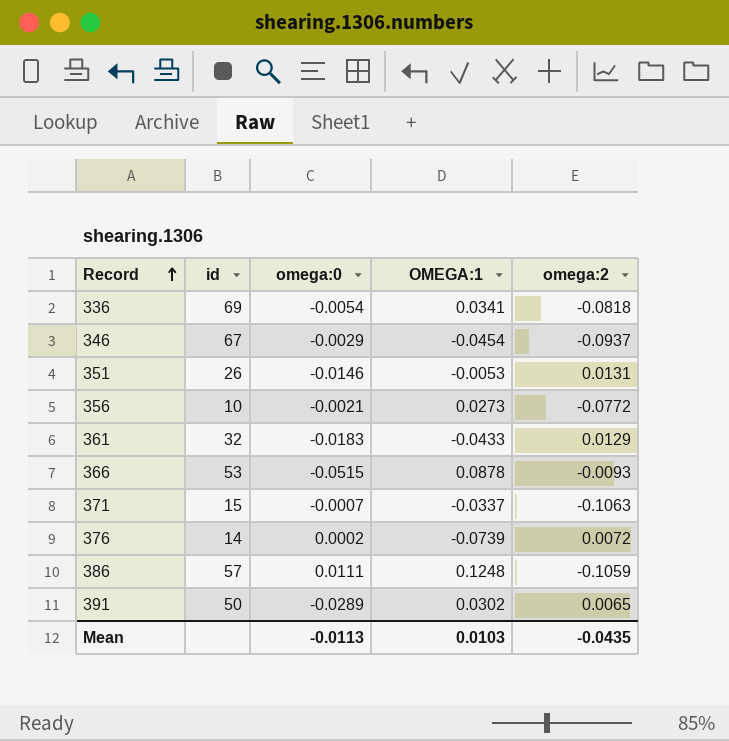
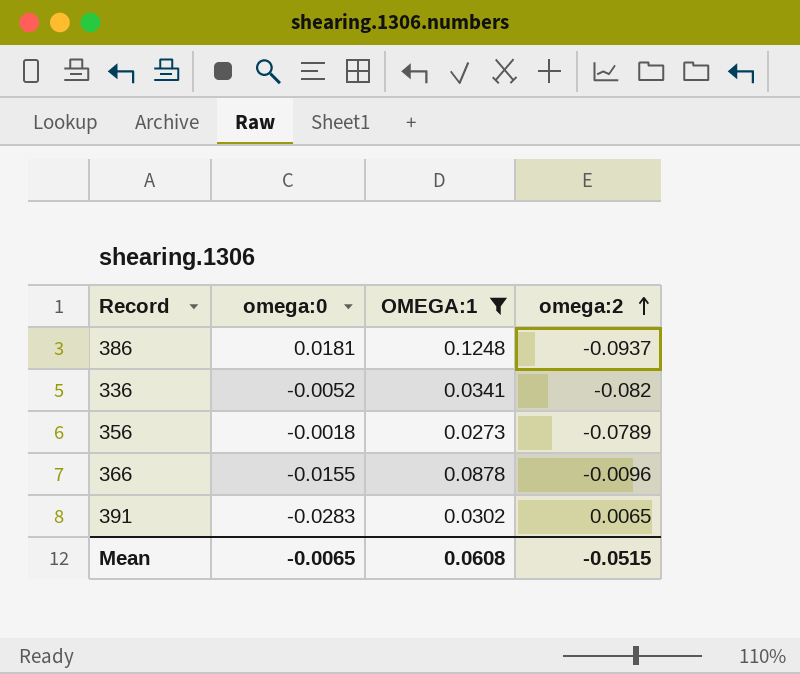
filter: none -> OMEGA:1 >= 0.0273
row order: Record ascending -> omega:2 ascending
column id | position: 2 -> none
386 | omega:0: 0.0111 -> 0.0181
386 | omega:2: -0.1059 -> -0.0937
336 | omega:0: -0.0054 -> -0.0052
336 | omega:2: -0.0818 -> -0.082
356 | omega:0: -0.0021 -> -0.0018
356 | omega:2: -0.0772 -> -0.0789
366 | omega:0: -0.0515 -> -0.0155
366 | omega:2: -0.0093 -> -0.0096
391 | omega:0: -0.0289 -> -0.0283
Mean | omega:0: -0.0113 -> -0.0065
Mean | OMEGA:1: 0.0103 -> 0.0608
Mean | omega:2: -0.0435 -> -0.0515

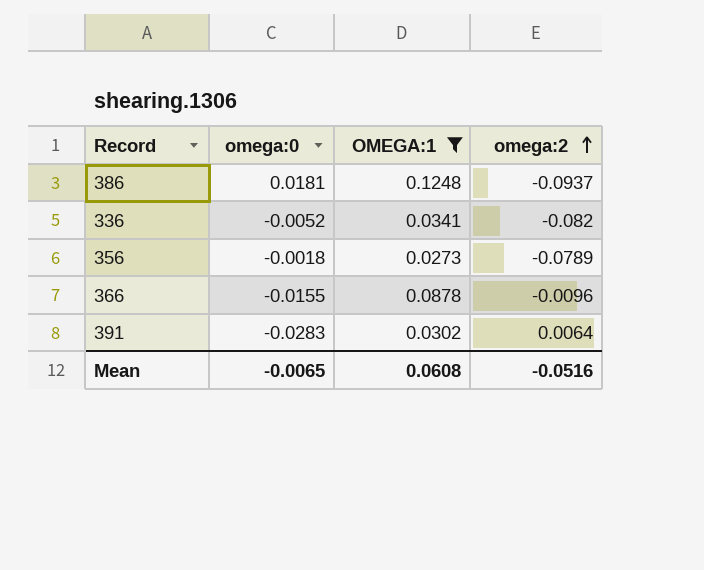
391 | omega:2: 0.0065 -> 0.0064
Mean | omega:2: -0.0515 -> -0.0516

